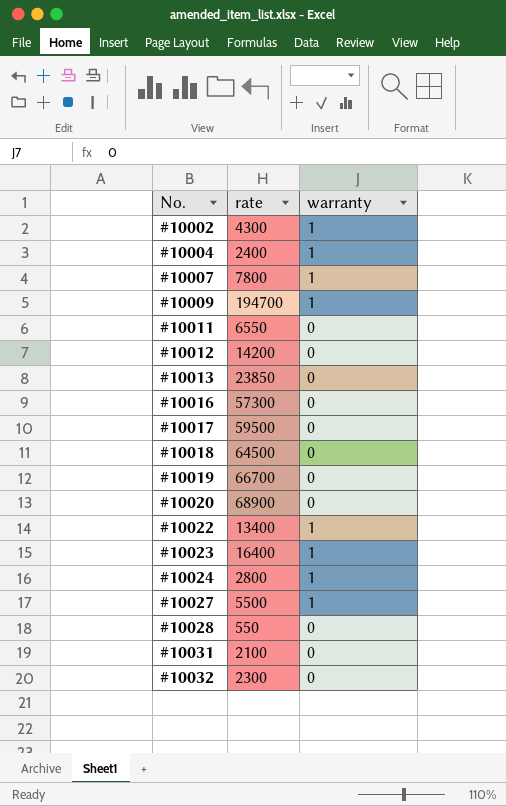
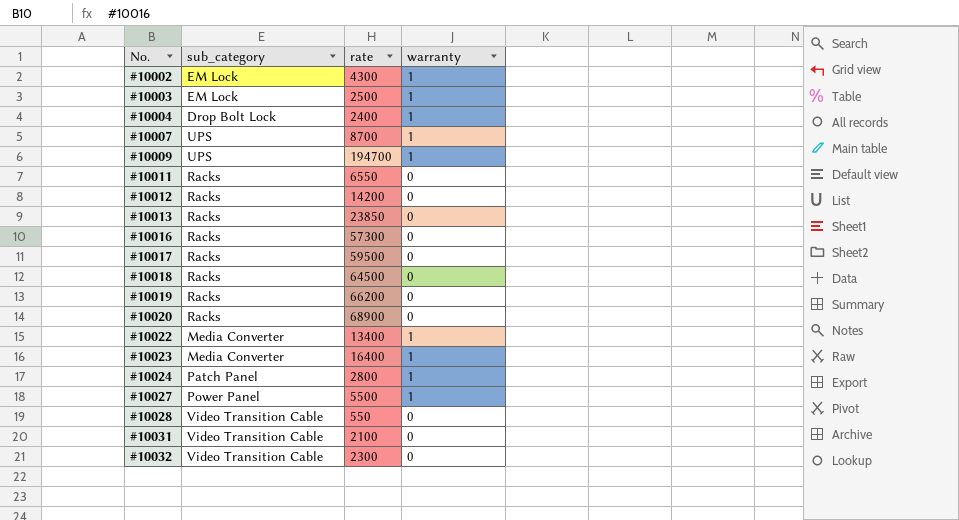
column sub_category | position: none -> 2
row #10003: none -> EM Lock | 2500 | 1
#10007 | rate: 7800 -> 8700
#10019 | rate: 66700 -> 66200

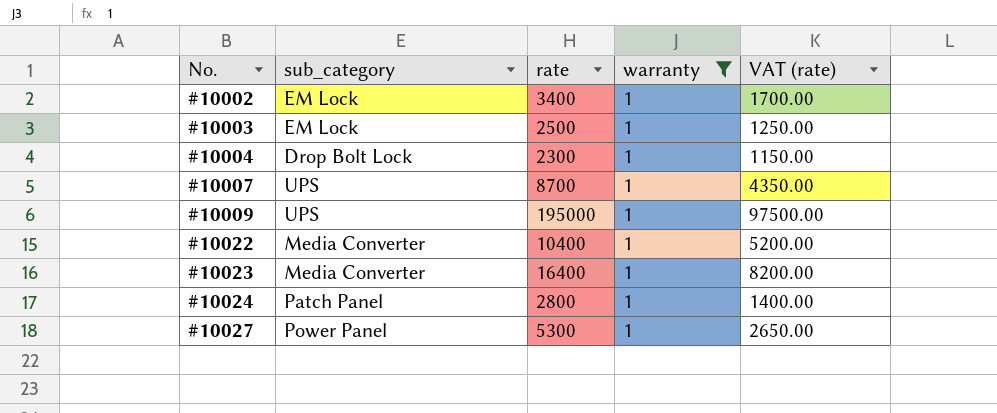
filter: none -> warranty = 1
column VAT (rate) | formula: none -> [rate] * 0.5
#10002 | rate: 4300 -> 3400
#10004 | rate: 2400 -> 2300
#10009 | rate: 194700 -> 195000
#10022 | rate: 13400 -> 10400
#10027 | rate: 5500 -> 5300

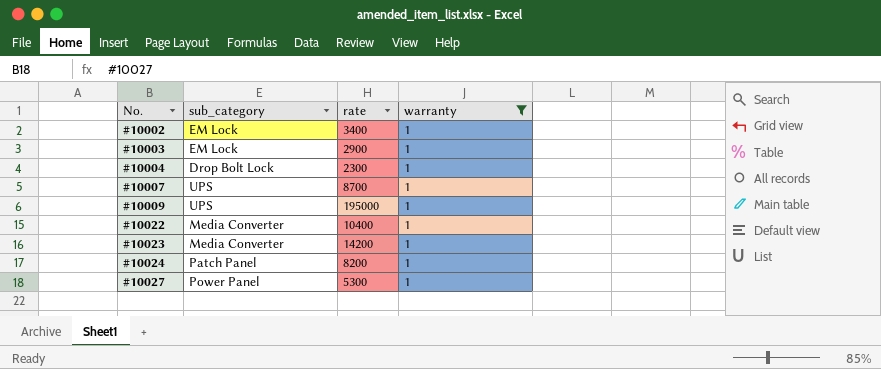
column VAT (rate) | formula: [rate] * 0.5 -> none
#10003 | rate: 2500 -> 2900
#10023 | rate: 16400 -> 14200
#10024 | rate: 2800 -> 8200

